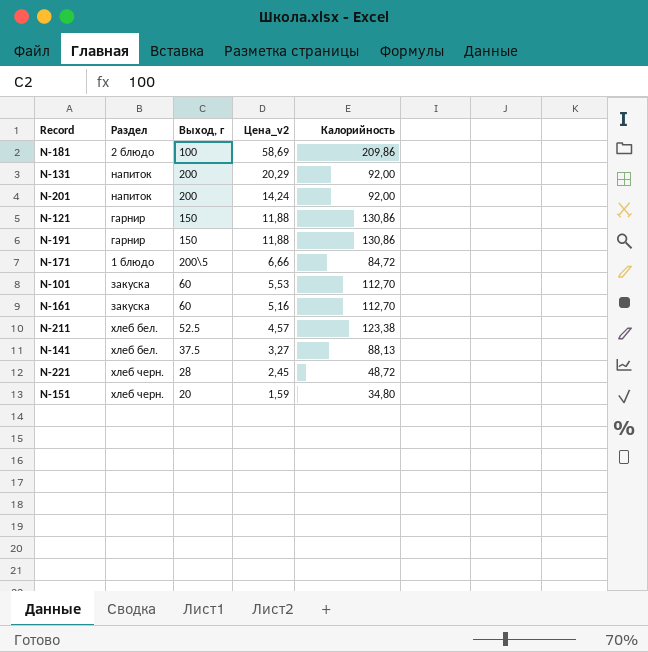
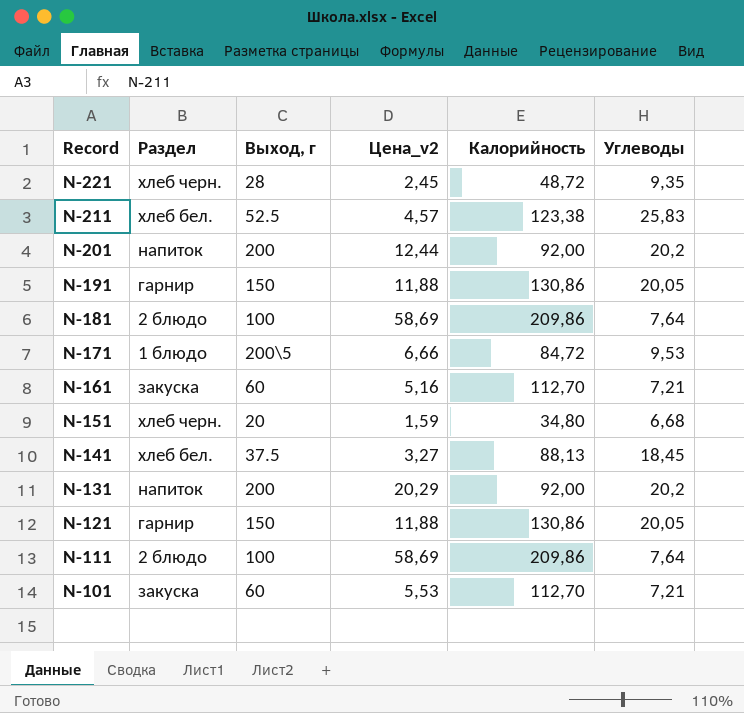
row order: Цена_v2 descending -> Record descending
column Углеводы | position: none -> 6
N-201 | Цена_v2: 14,24 -> 12,44
row N-111: none -> 2 блюдо | 100 | 58,69 | 209,86 | 7,64

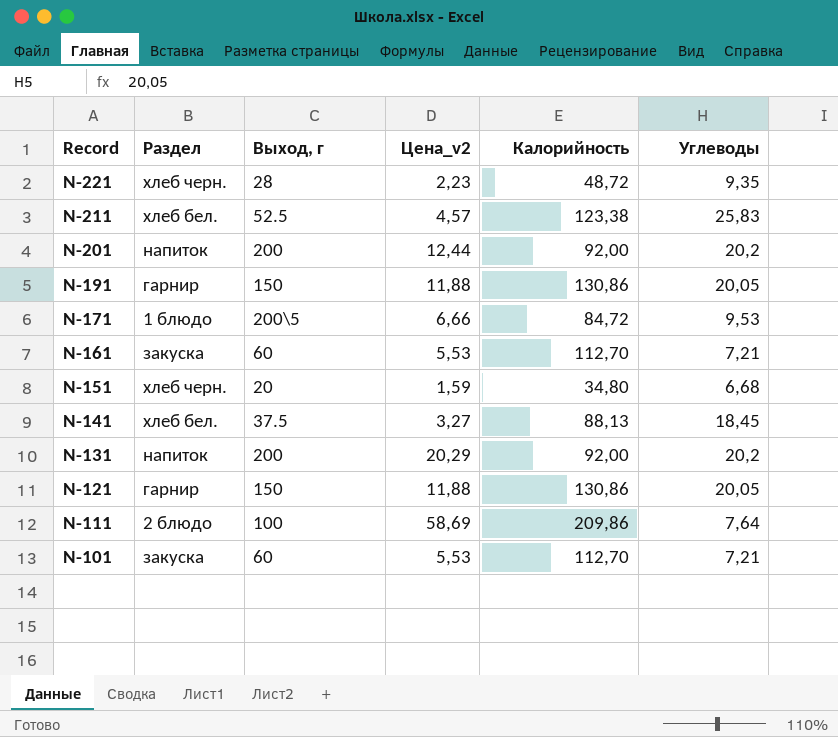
row N-181: 2 блюдо | 100 | 58,69 | 209,86 | 7,64 -> none
N-221 | Цена_v2: 2,45 -> 2,23
N-161 | Цена_v2: 5,16 -> 5,53

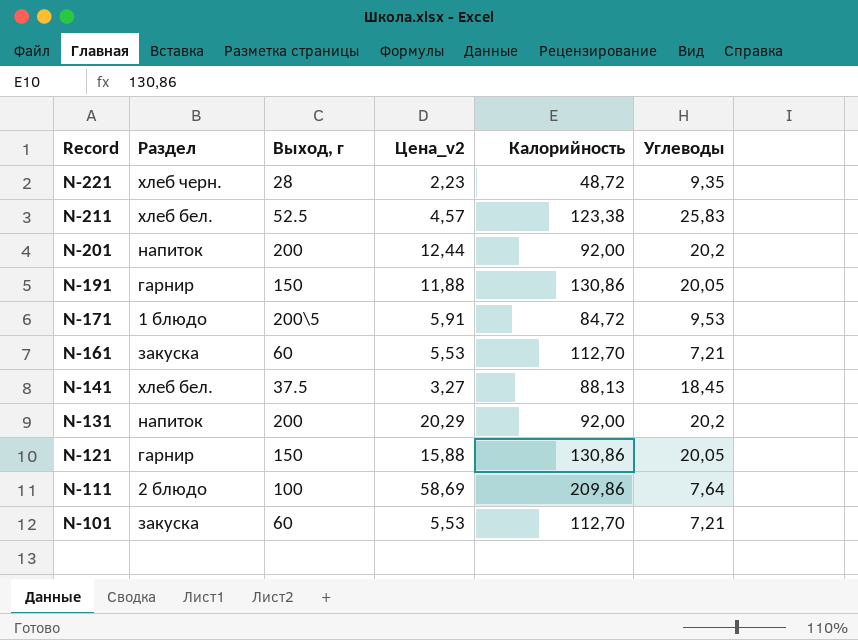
row N-151: хлеб черн. | 20 | 1,59 | 34,80 | 6,68 -> none
N-171 | Цена_v2: 6,66 -> 5,91
N-121 | Цена_v2: 11,88 -> 15,88

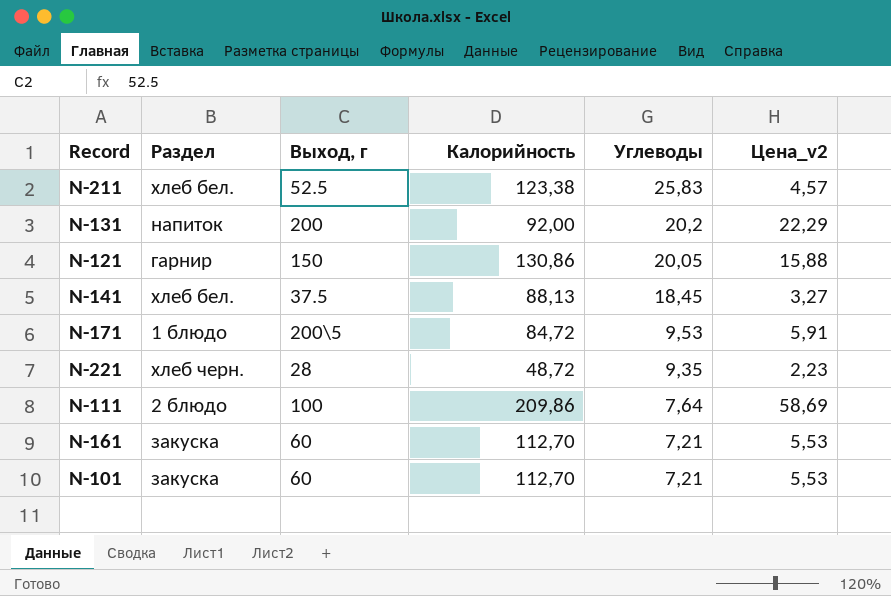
row order: Record descending -> Углеводы descending
column Цена_v2 | position: 4 -> 6
row N-201: напиток | 200 | 12,44 | 92,00 | 20,2 -> none
row N-191: гарнир | 150 | 11,88 | 130,86 | 20,05 -> none
N-131 | Цена_v2: 20,29 -> 22,29

